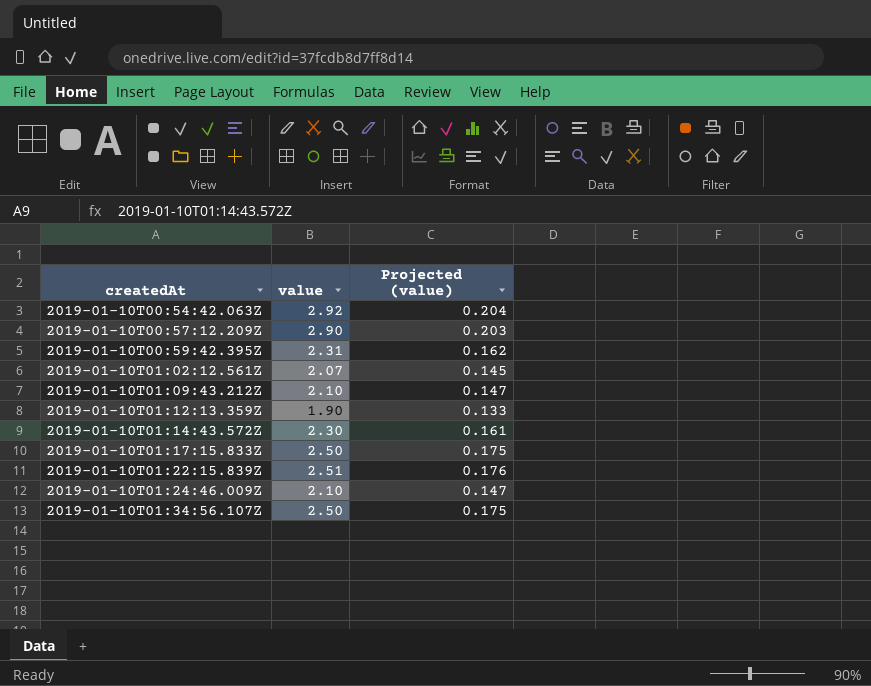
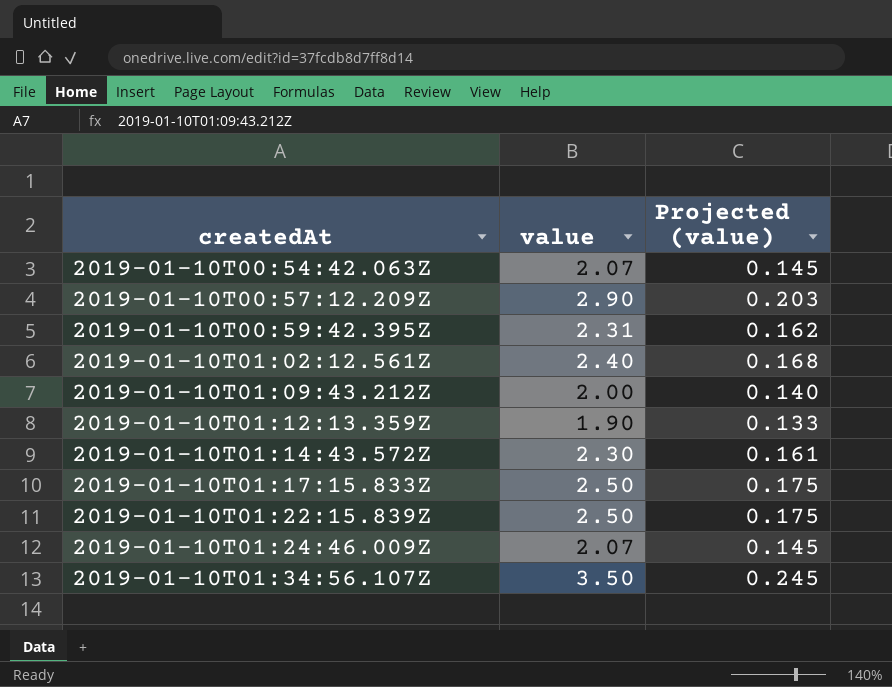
2019-01-10T00:54:42.063Z | value: 2.92 -> 2.07
2019-01-10T00:54:42.063Z | Projected (value): 0.204 -> 0.145
2019-01-10T01:02:12.561Z | value: 2.07 -> 2.40
2019-01-10T01:02:12.561Z | Projected (value): 0.145 -> 0.168
2019-01-10T01:09:43.212Z | value: 2.10 -> 2.00
2019-01-10T01:09:43.212Z | Projected (value): 0.147 -> 0.140
2019-01-10T01:22:15.839Z | value: 2.51 -> 2.50
2019-01-10T01:22:15.839Z | Projected (value): 0.176 -> 0.175
2019-01-10T01:24:46.009Z | value: 2.10 -> 2.07
2019-01-10T01:24:46.009Z | Projected (value): 0.147 -> 0.145
2019-01-10T01:34:56.107Z | value: 2.50 -> 3.50
2019-01-10T01:34:56.107Z | Projected (value): 0.175 -> 0.245

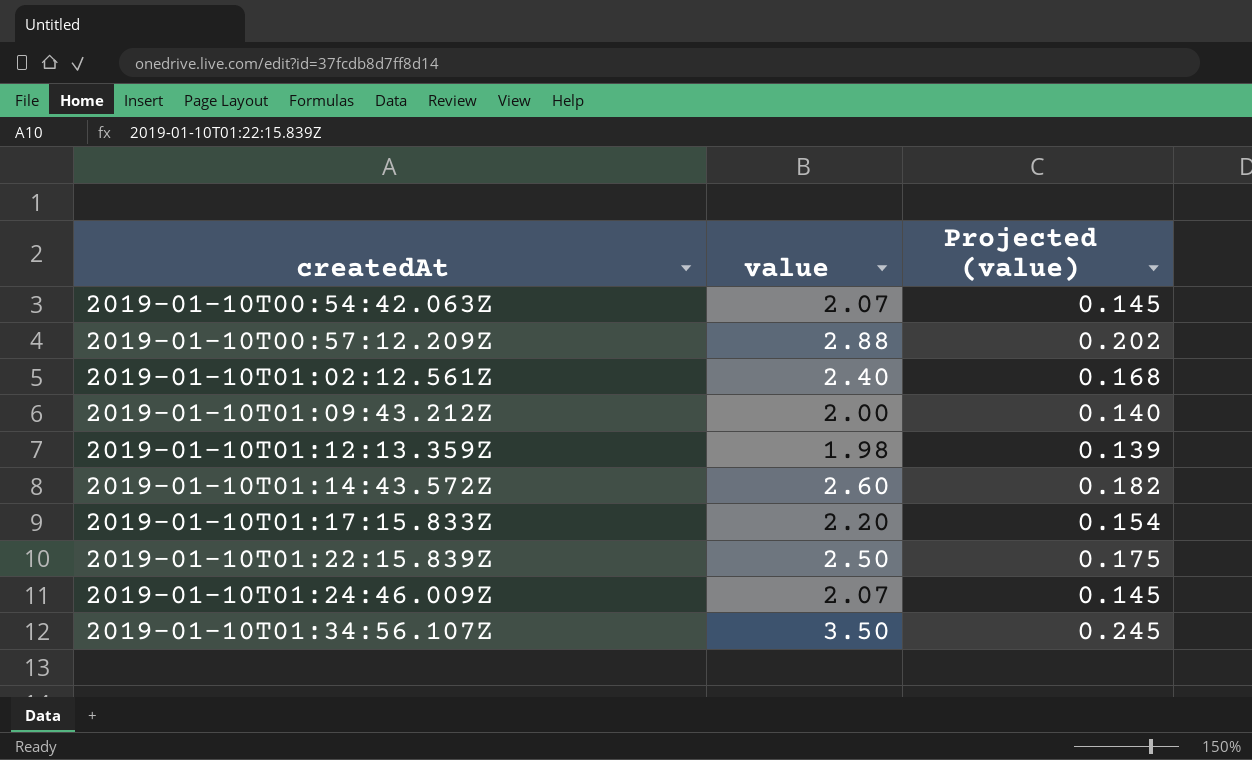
row 2019-01-10T00:59:42.395Z: 2.31 | 0.162 -> none
2019-01-10T00:57:12.209Z | value: 2.90 -> 2.88
2019-01-10T00:57:12.209Z | Projected (value): 0.203 -> 0.202
2019-01-10T01:12:13.359Z | value: 1.90 -> 1.98
2019-01-10T01:12:13.359Z | Projected (value): 0.133 -> 0.139
2019-01-10T01:14:43.572Z | value: 2.30 -> 2.60
2019-01-10T01:14:43.572Z | Projected (value): 0.161 -> 0.182
2019-01-10T01:17:15.833Z | value: 2.50 -> 2.20
2019-01-10T01:17:15.833Z | Projected (value): 0.175 -> 0.154

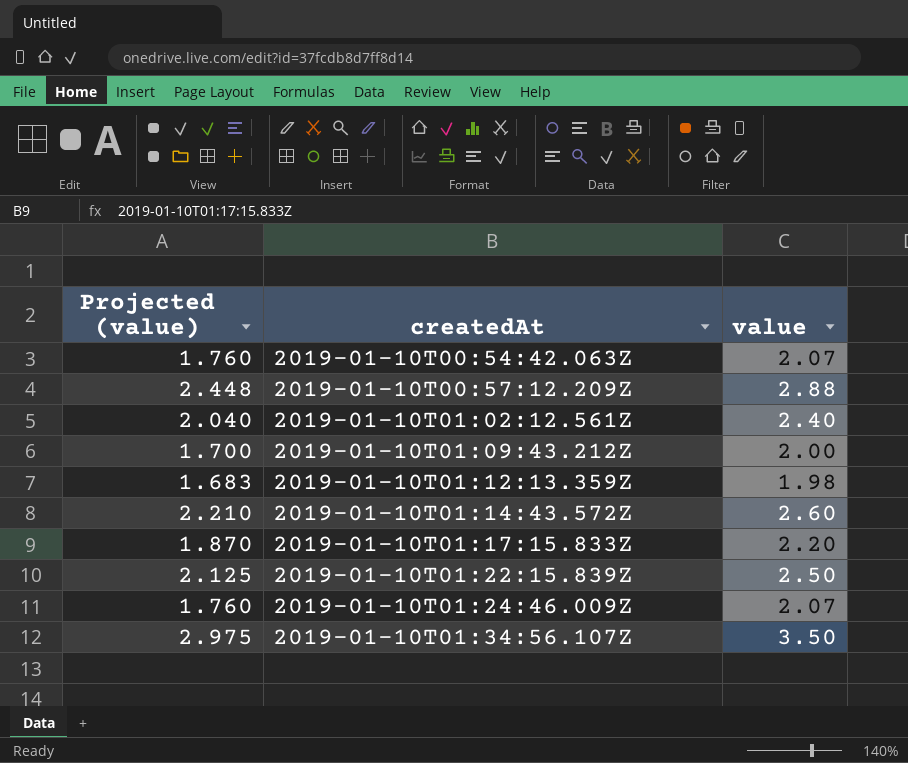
column Projected (value) | formula: [value] * 0.07 -> [value] * 0.85
column Projected (value) | position: 3 -> 1

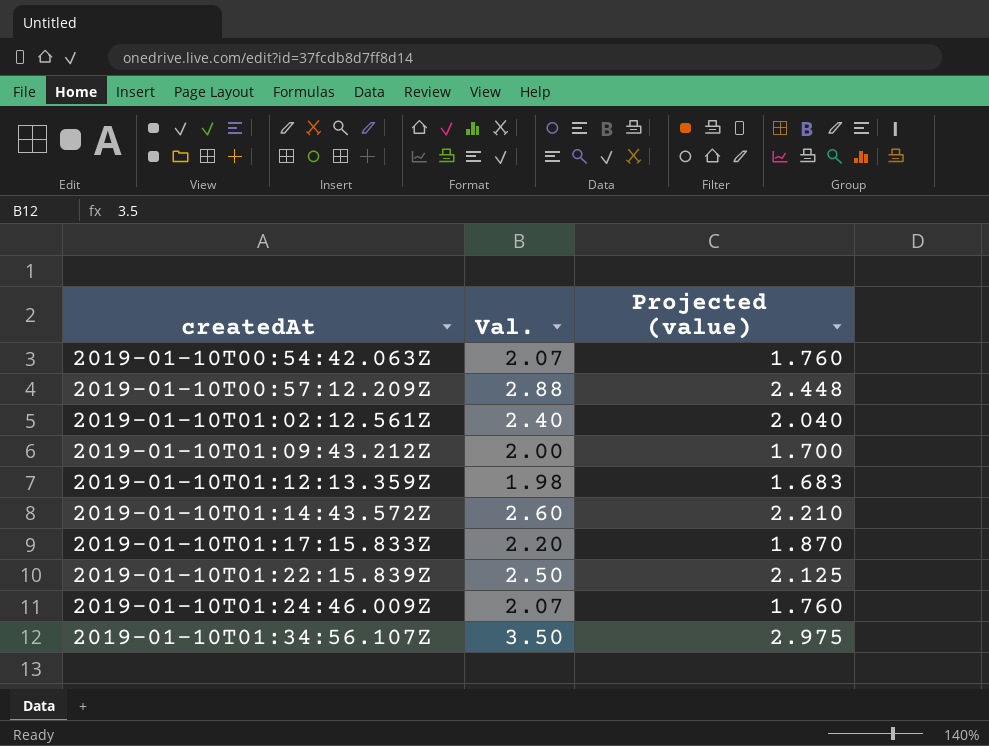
column name: value -> Val.
column Projected (value) | position: 1 -> 3

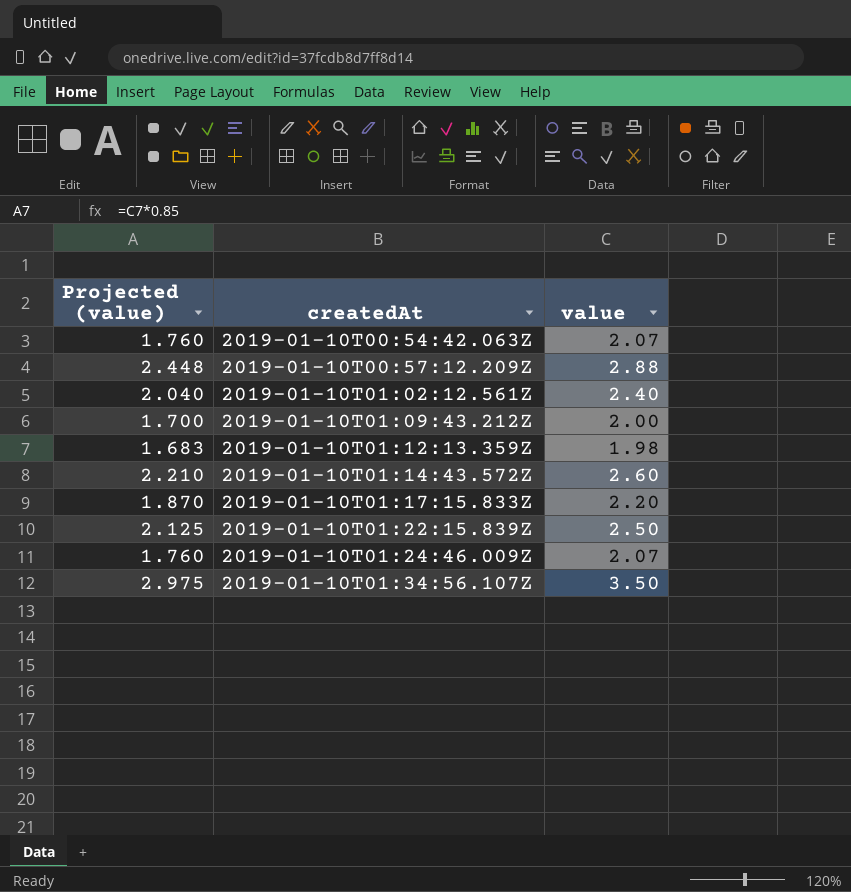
column Projected (value) | position: 3 -> 1
column name: Val. -> value

